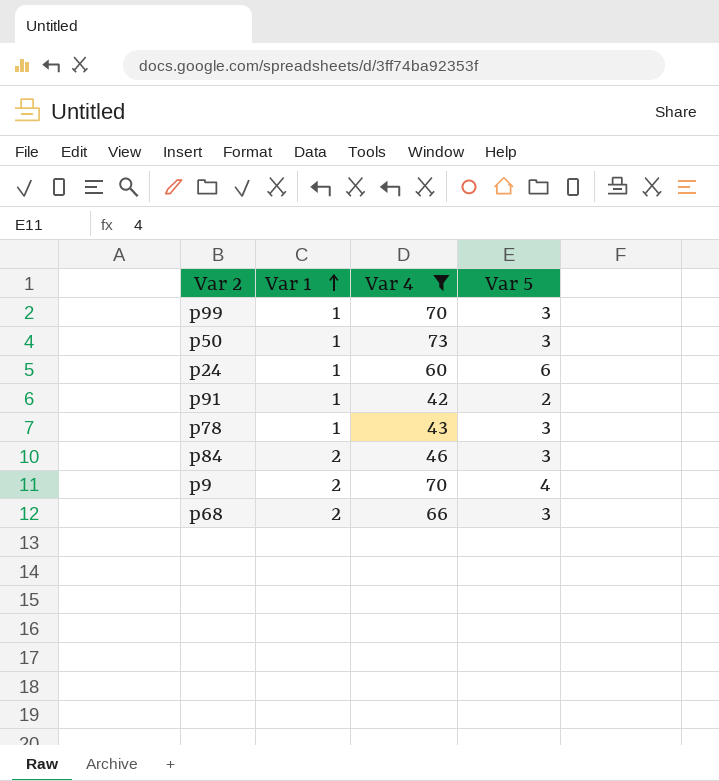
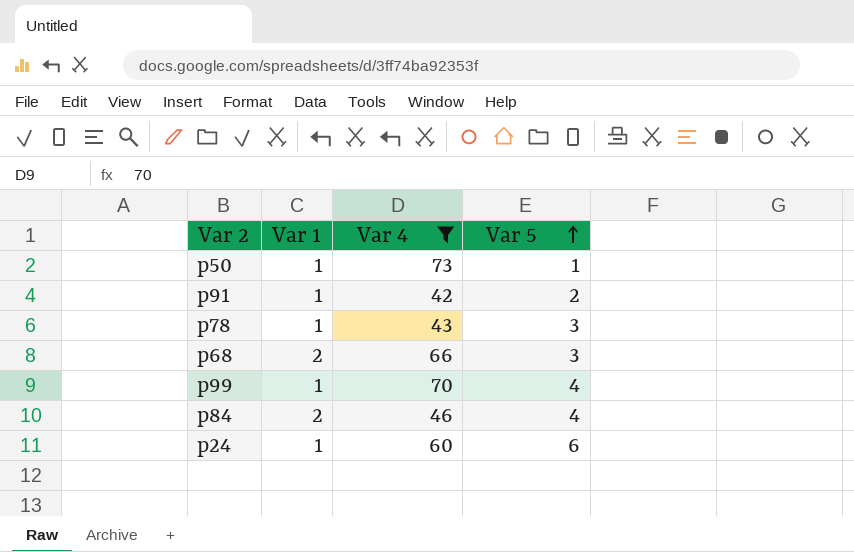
row order: Var 1 ascending -> Var 5 ascending
row p9: 2 | 70 | 4 -> none
p50 | Var 5: 3 -> 1
p99 | Var 5: 3 -> 4
p84 | Var 5: 3 -> 4

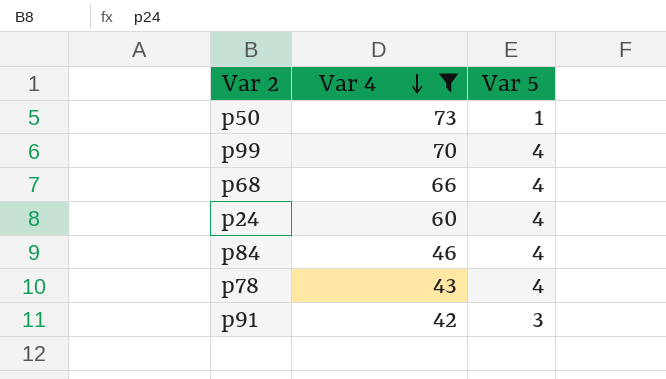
row order: Var 5 ascending -> Var 4 descending
column Var 1 | position: 2 -> none
p68 | Var 5: 3 -> 4
p24 | Var 5: 6 -> 4
p78 | Var 5: 3 -> 4
p91 | Var 5: 2 -> 3

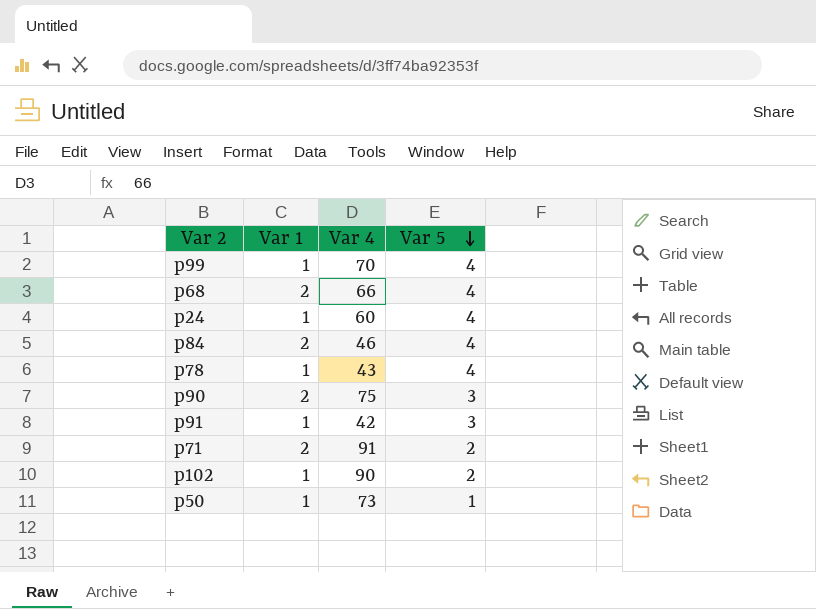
filter: Var 4 <= 73 -> none
row order: Var 4 descending -> Var 5 descending
column Var 1 | position: none -> 2

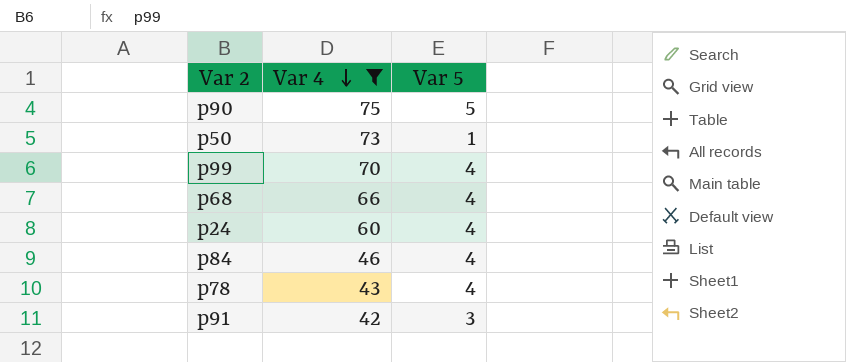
filter: none -> Var 4 <= 75
row order: Var 5 descending -> Var 4 descending
column Var 1 | position: 2 -> none
p90 | Var 5: 3 -> 5

